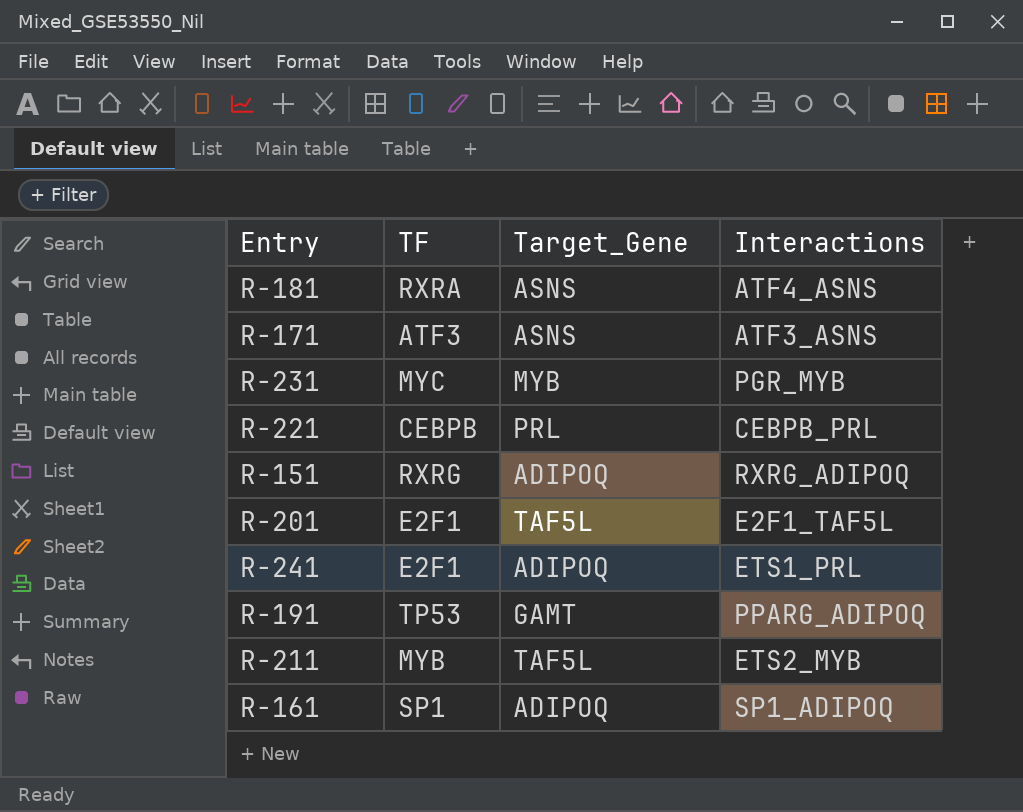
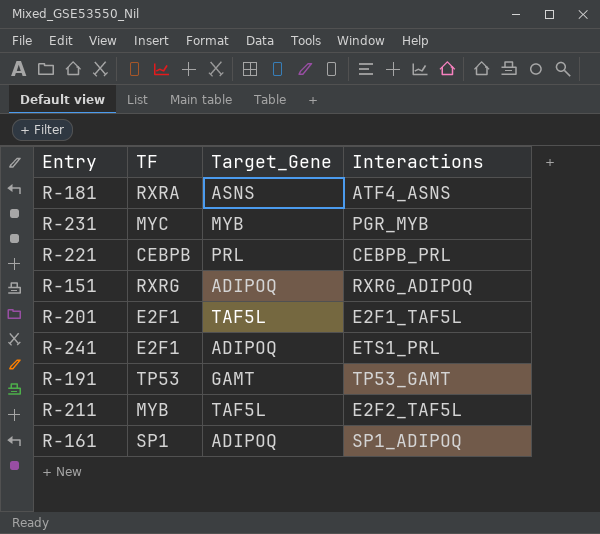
row R-171: ATF3 | ASNS | ATF3_ASNS -> none
R-191 | Interactions: PPARG_ADIPOQ -> TP53_GAMT
R-211 | Interactions: ETS2_MYB -> E2F2_TAF5L

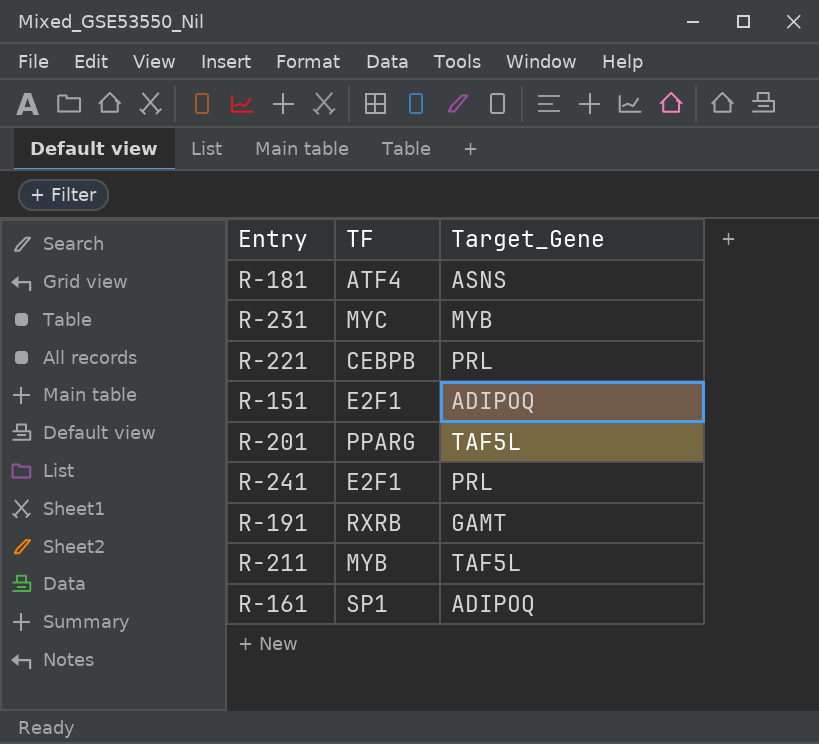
column Interactions | position: 4 -> none
R-181 | TF: RXRA -> ATF4
R-151 | TF: RXRG -> E2F1
R-201 | TF: E2F1 -> PPARG
R-241 | Target_Gene: ADIPOQ -> PRL
R-191 | TF: TP53 -> RXRB

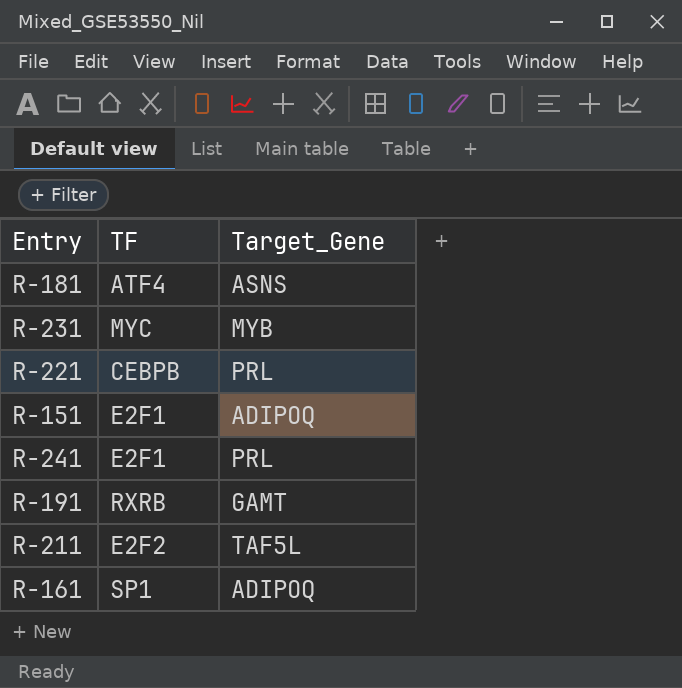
row R-201: PPARG | TAF5L -> none
R-211 | TF: MYB -> E2F2

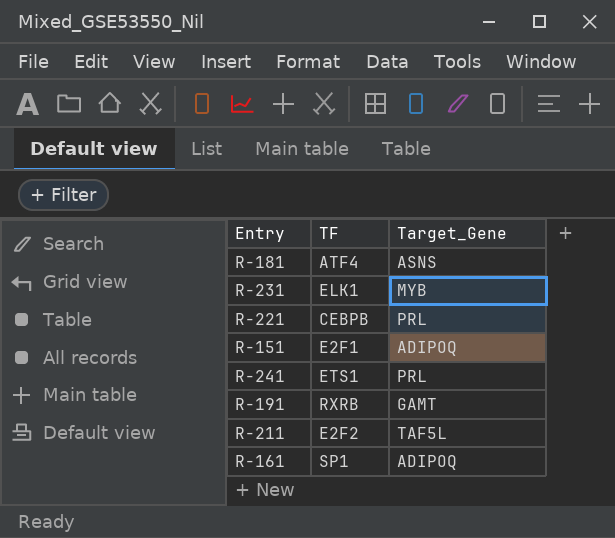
R-231 | TF: MYC -> ELK1
R-241 | TF: E2F1 -> ETS1

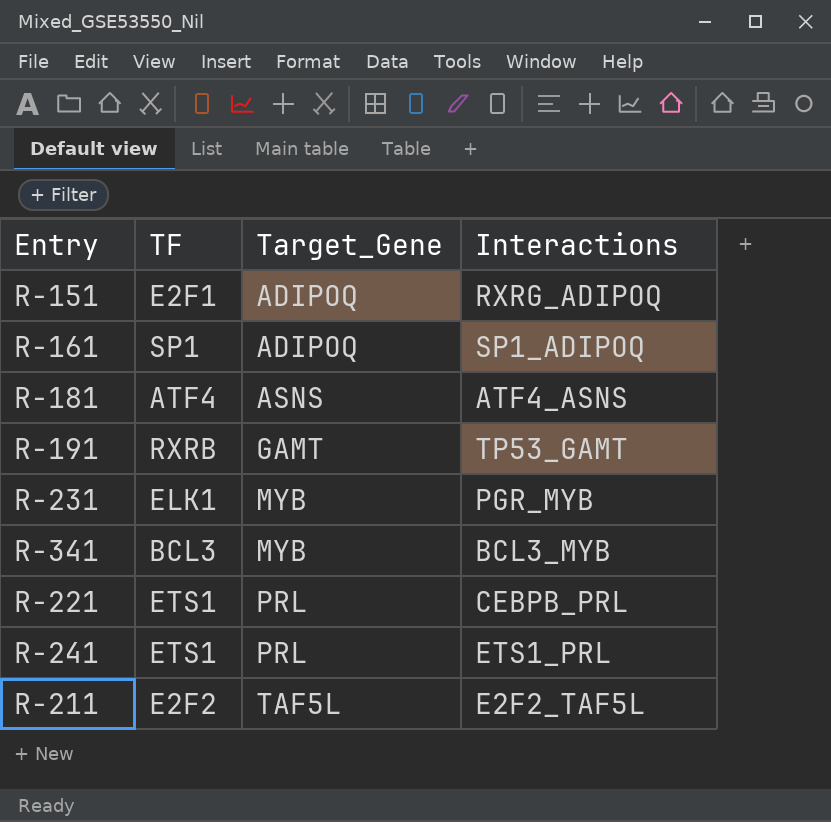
row order: none -> Target_Gene ascending
column Interactions | position: none -> 4
row R-341: none -> BCL3 | MYB | BCL3_MYB
R-221 | TF: CEBPB -> ETS1

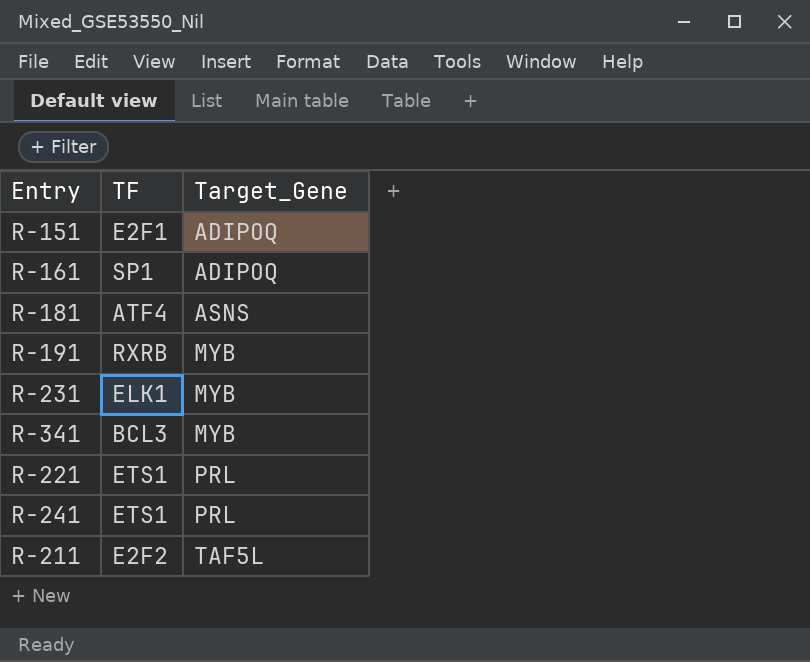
column Interactions | position: 4 -> none
R-191 | Target_Gene: GAMT -> MYB

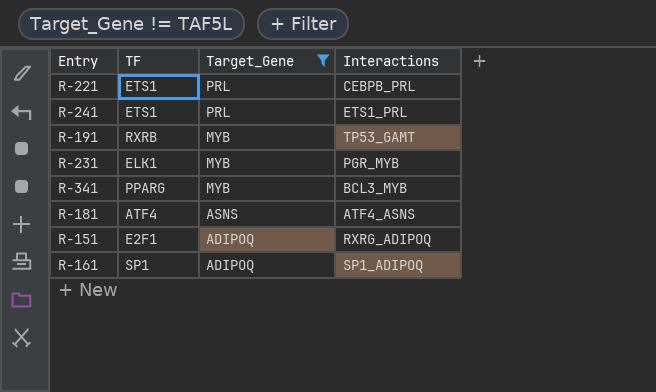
filter: none -> Target_Gene != TAF5L
row order: Target_Gene ascending -> Target_Gene descending
column Interactions | position: none -> 4
R-341 | TF: BCL3 -> PPARG

